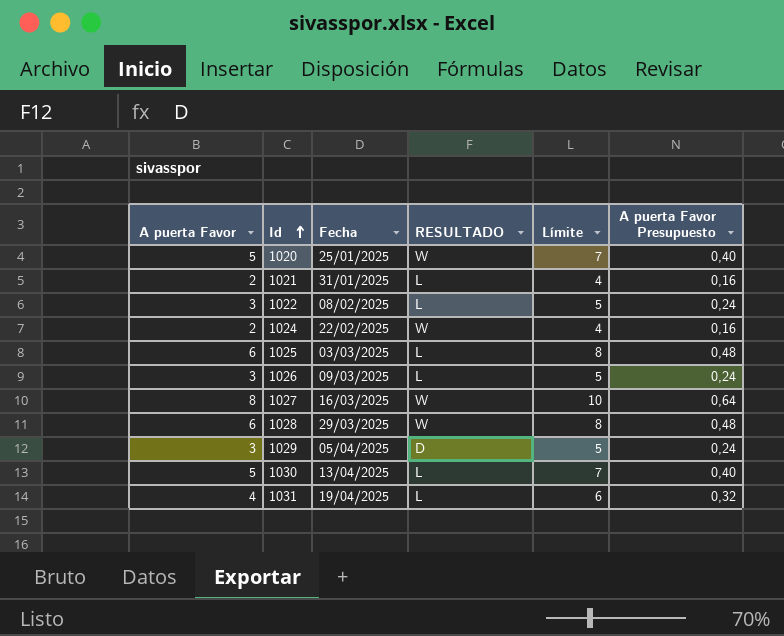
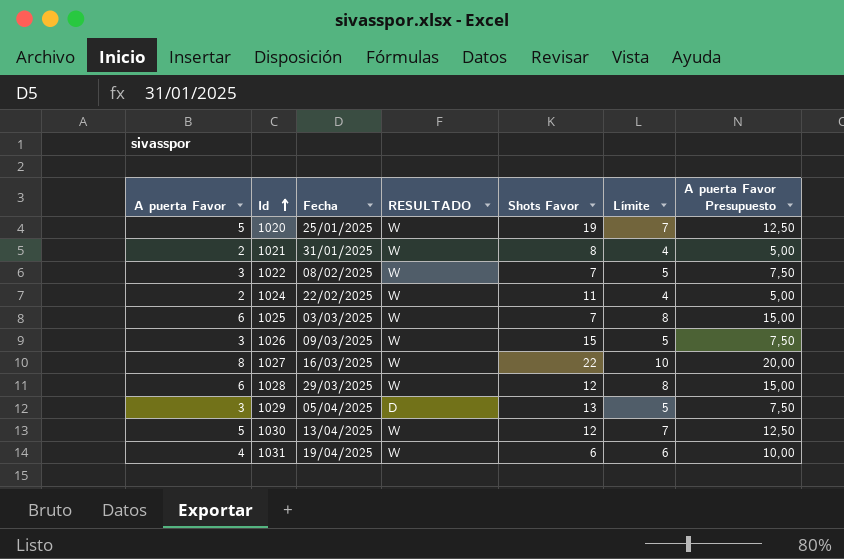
column Shots Favor | position: none -> 5
column A puerta Favor Presupuesto | formula: [A puerta Favor] * 0,08 -> [A puerta Favor] * 2,5
1021 | RESULTADO: L -> W
1022 | RESULTADO: L -> W
1025 | RESULTADO: L -> W
1026 | RESULTADO: L -> W
1030 | RESULTADO: L -> W
1031 | RESULTADO: L -> W

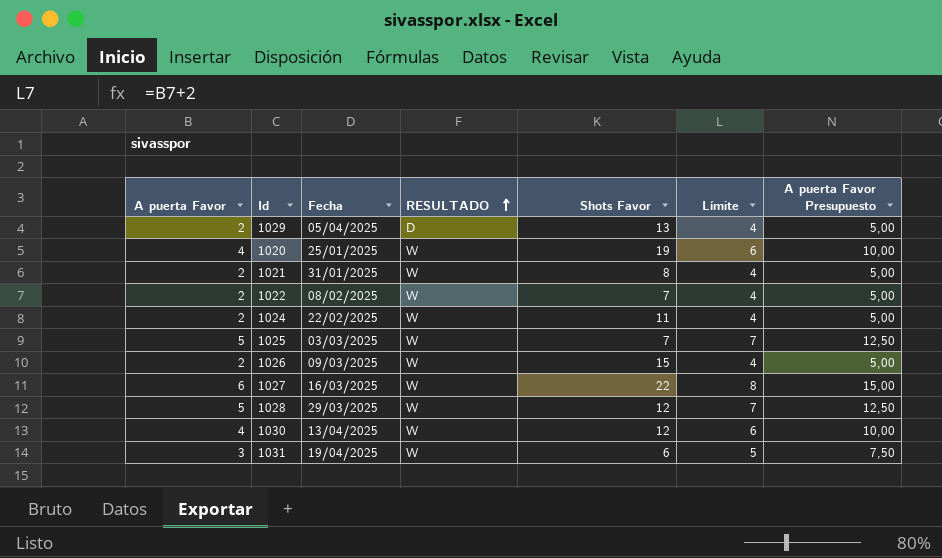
row order: Id ascending -> RESULTADO ascending
1029 | A puerta Favor: 3 -> 2
1029 | Límite: 5 -> 4
1029 | A puerta Favor Presupuesto: 7,50 -> 5,00
1020 | A puerta Favor: 5 -> 4
1020 | Límite: 7 -> 6
1020 | A puerta Favor Presupuesto: 12,50 -> 10,00
1022 | A puerta Favor: 3 -> 2
1022 | Límite: 5 -> 4
1022 | A puerta Favor Presupuesto: 7,50 -> 5,00
1025 | A puerta Favor: 6 -> 5
1025 | Límite: 8 -> 7
1025 | A puerta Favor Presupuesto: 15,00 -> 12,50
1026 | A puerta Favor: 3 -> 2
1026 | Límite: 5 -> 4
1026 | A puerta Favor Presupuesto: 7,50 -> 5,00
1027 | A puerta Favor: 8 -> 6
1027 | Límite: 10 -> 8
1027 | A puerta Favor Presupuesto: 20,00 -> 15,00
1028 | A puerta Favor: 6 -> 5
1028 | Límite: 8 -> 7
1028 | A puerta Favor Presupuesto: 15,00 -> 12,50
1030 | A puerta Favor: 5 -> 4
1030 | Límite: 7 -> 6
1030 | A puerta Favor Presupuesto: 12,50 -> 10,00
1031 | A puerta Favor: 4 -> 3
1031 | Límite: 6 -> 5
1031 | A puerta Favor Presupuesto: 10,00 -> 7,50

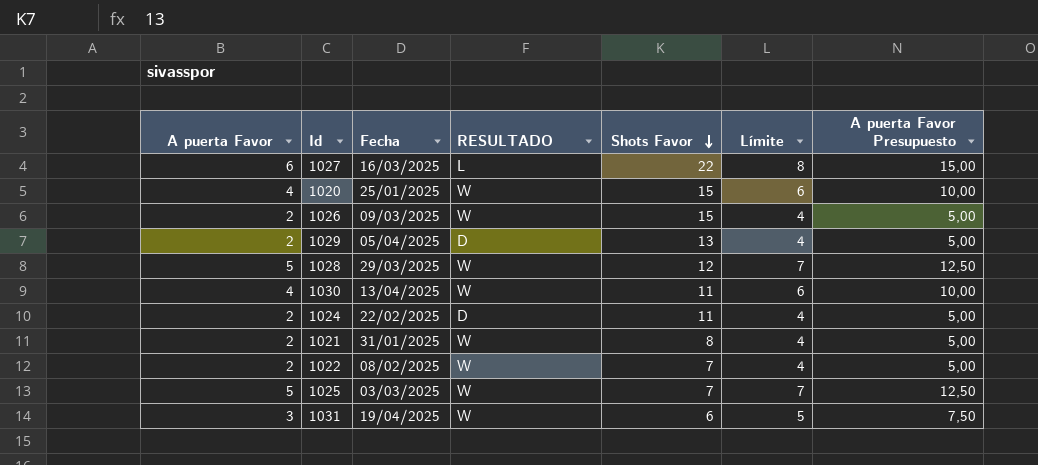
row order: RESULTADO ascending -> Shots Favor descending
1027 | RESULTADO: W -> L
1020 | Shots Favor: 19 -> 15
1030 | Shots Favor: 12 -> 11
1024 | RESULTADO: W -> D

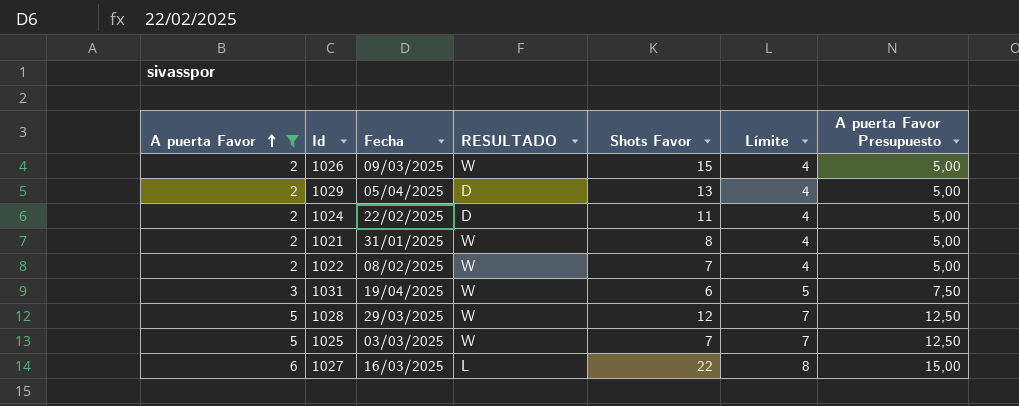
filter: none -> A puerta Favor != 4
row order: Shots Favor descending -> A puerta Favor ascending

